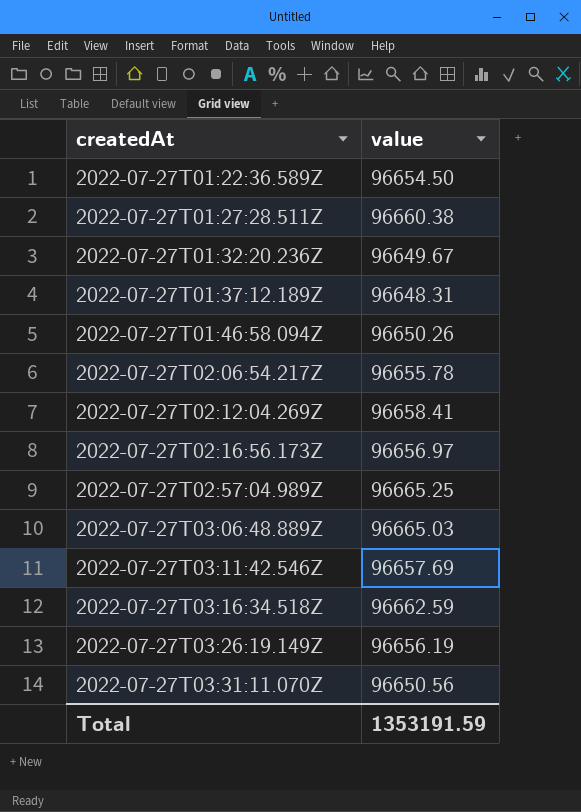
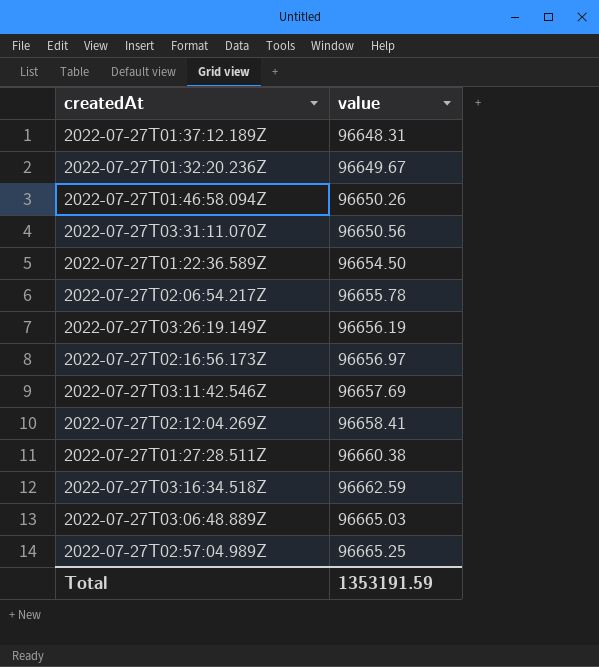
row order: createdAt ascending -> value ascending

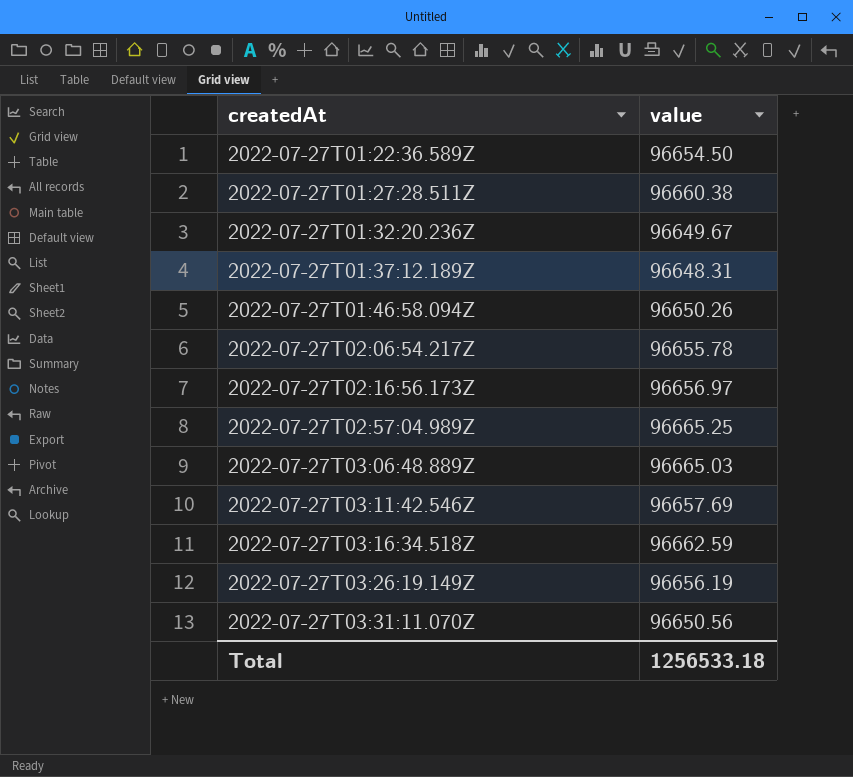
row order: value ascending -> createdAt ascending
row 2022-07-27T02:12:04.269Z: 96658.41 -> none
Total | value: 1353191.59 -> 1256533.18

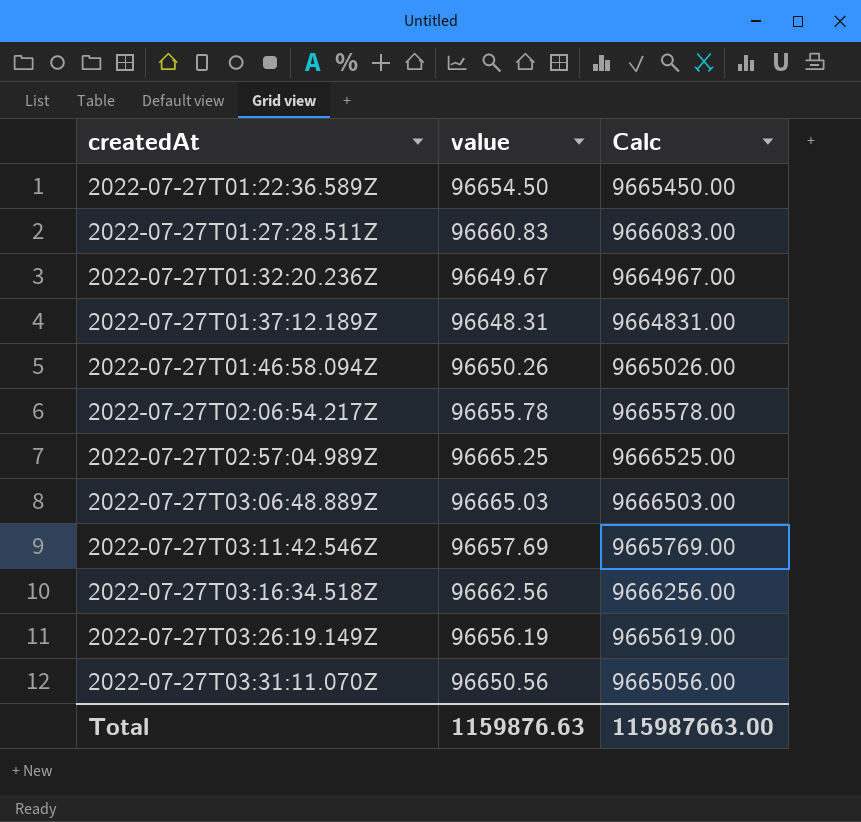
column Calc | formula: none -> [value] * 100
row 2022-07-27T02:16:56.173Z: 96656.97 -> none
2022-07-27T01:27:28.511Z | value: 96660.38 -> 96660.83
2022-07-27T03:16:34.518Z | value: 96662.59 -> 96662.56
Total | value: 1256533.18 -> 1159876.63

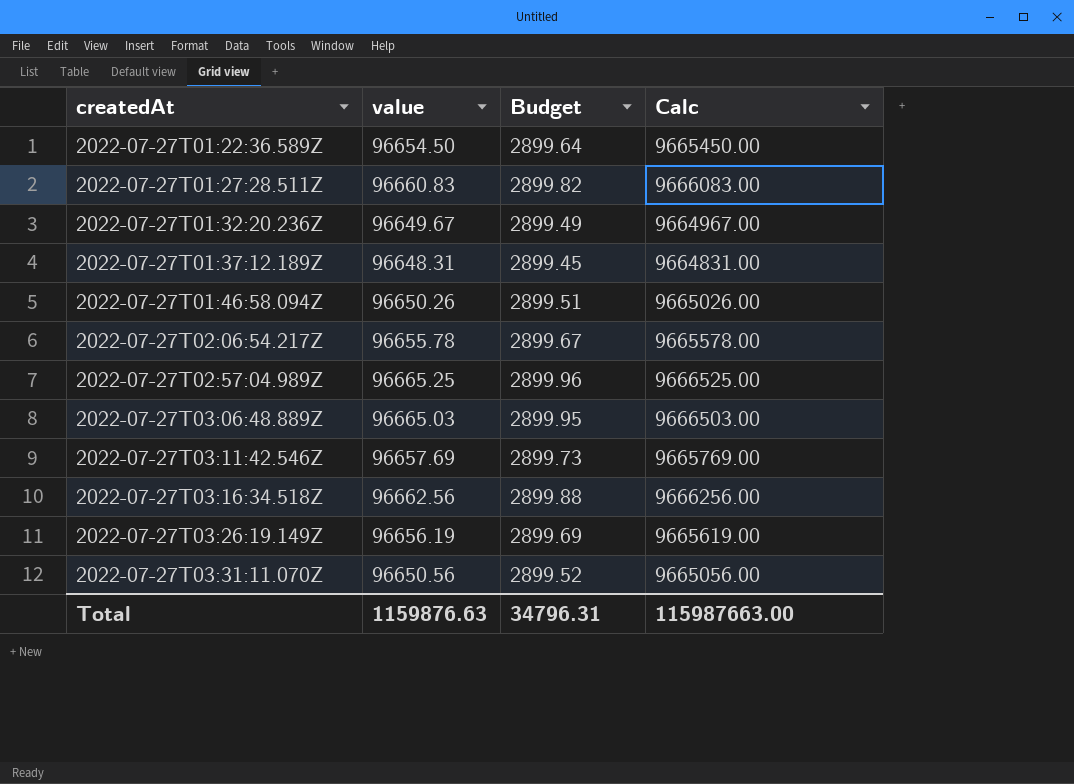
column Budget | formula: none -> [value] * 0.03

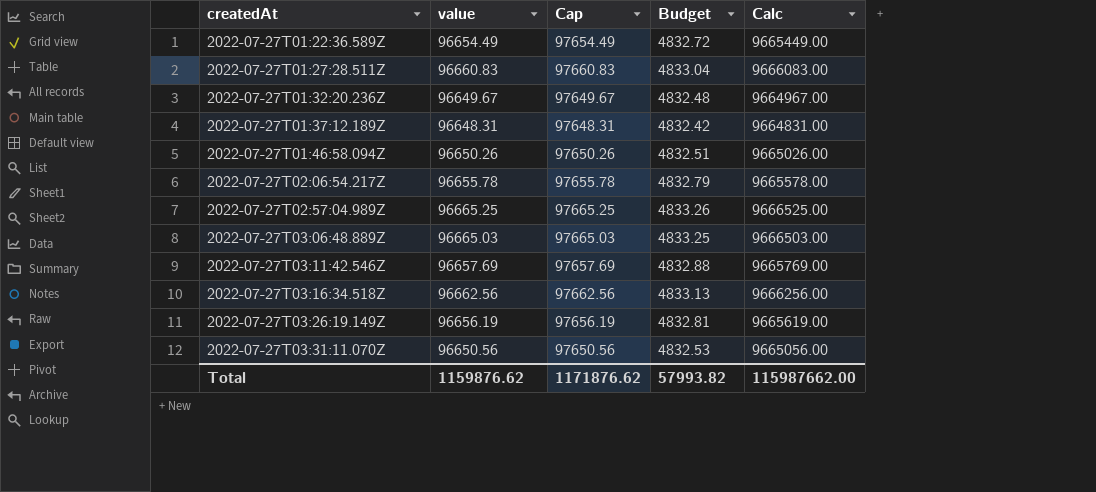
column Cap | formula: none -> [value] + 1000
column Budget | formula: [value] * 0.03 -> [value] * 0.05
2022-07-27T01:22:36.589Z | value: 96654.50 -> 96654.49
2022-07-27T01:22:36.589Z | Calc: 9665450.00 -> 9665449.00
Total | value: 1159876.63 -> 1159876.62
Total | Budget: 34796.31 -> 57993.82
Total | Calc: 115987663.00 -> 115987662.00

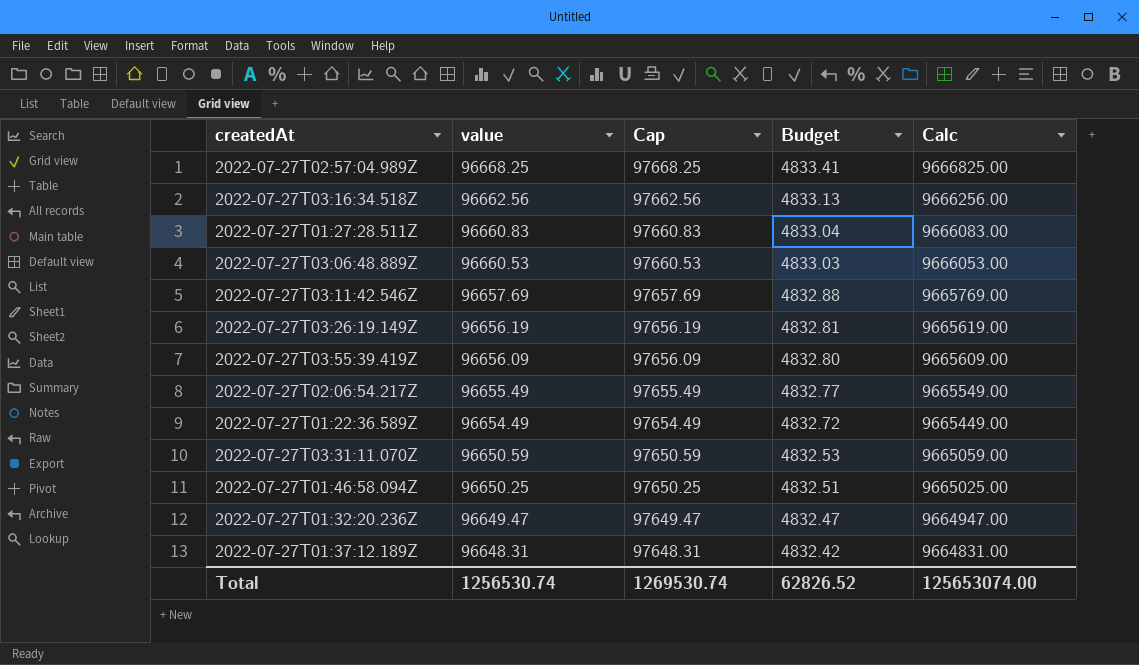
row order: createdAt ascending -> value descending
2022-07-27T02:57:04.989Z | value: 96665.25 -> 96668.25
2022-07-27T02:57:04.989Z | Cap: 97665.25 -> 97668.25
2022-07-27T02:57:04.989Z | Budget: 4833.26 -> 4833.41
2022-07-27T02:57:04.989Z | Calc: 9666525.00 -> 9666825.00
2022-07-27T03:06:48.889Z | value: 96665.03 -> 96660.53
2022-07-27T03:06:48.889Z | Cap: 97665.03 -> 97660.53
2022-07-27T03:06:48.889Z | Budget: 4833.25 -> 4833.03
2022-07-27T03:06:48.889Z | Calc: 9666503.00 -> 9666053.00
row 2022-07-27T03:55:39.419Z: none -> 96656.09 | 97656.09 | 4832.80 | 9665609.00
2022-07-27T02:06:54.217Z | value: 96655.78 -> 96655.49
2022-07-27T02:06:54.217Z | Cap: 97655.78 -> 97655.49
2022-07-27T02:06:54.217Z | Budget: 4832.79 -> 4832.77
2022-07-27T02:06:54.217Z | Calc: 9665578.00 -> 9665549.00
2022-07-27T03:31:11.070Z | value: 96650.56 -> 96650.59
2022-07-27T03:31:11.070Z | Cap: 97650.56 -> 97650.59
2022-07-27T03:31:11.070Z | Calc: 9665056.00 -> 9665059.00
2022-07-27T01:46:58.094Z | value: 96650.26 -> 96650.25
2022-07-27T01:46:58.094Z | Cap: 97650.26 -> 97650.25
2022-07-27T01:46:58.094Z | Calc: 9665026.00 -> 9665025.00
2022-07-27T01:32:20.236Z | value: 96649.67 -> 96649.47
2022-07-27T01:32:20.236Z | Cap: 97649.67 -> 97649.47
2022-07-27T01:32:20.236Z | Budget: 4832.48 -> 4832.47
2022-07-27T01:32:20.236Z | Calc: 9664967.00 -> 9664947.00
Total | value: 1159876.62 -> 1256530.74
Total | Cap: 1171876.62 -> 1269530.74
Total | Budget: 57993.82 -> 62826.52
Total | Calc: 115987662.00 -> 125653074.00

